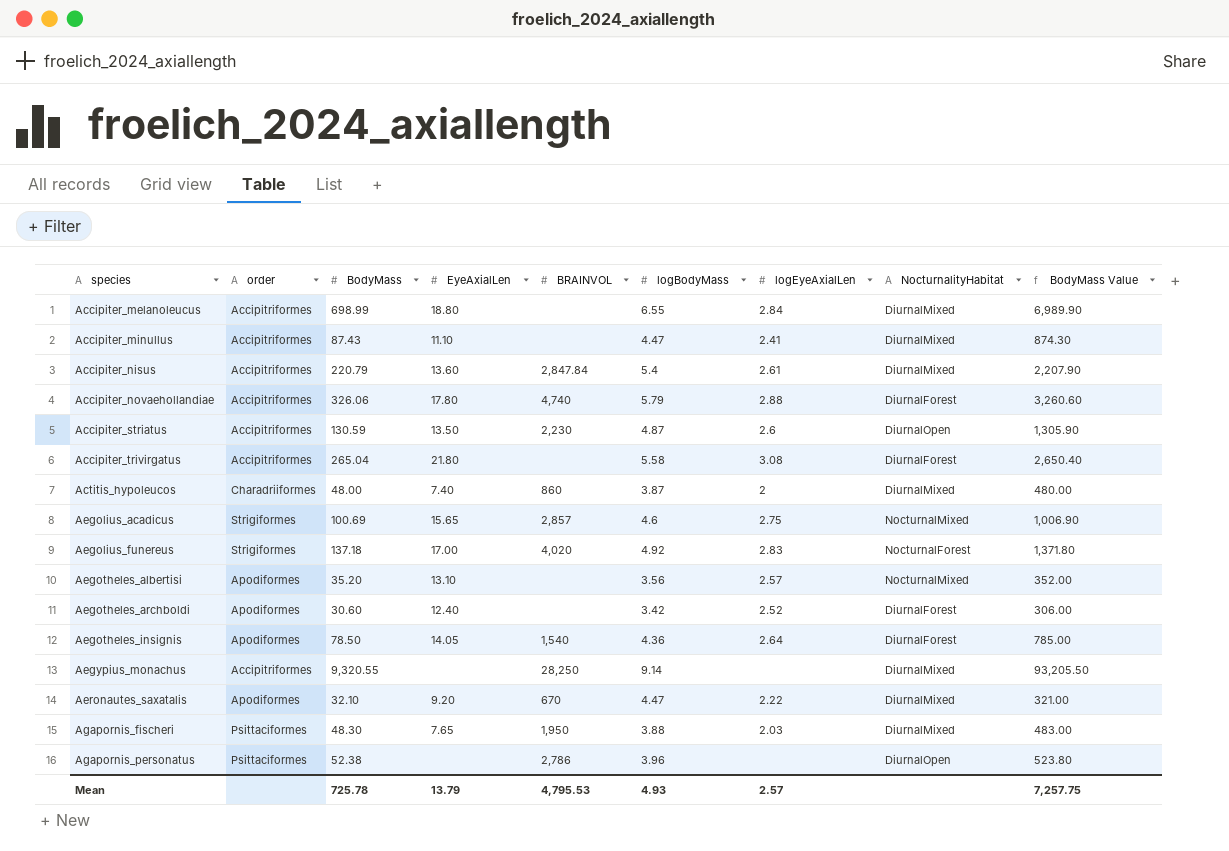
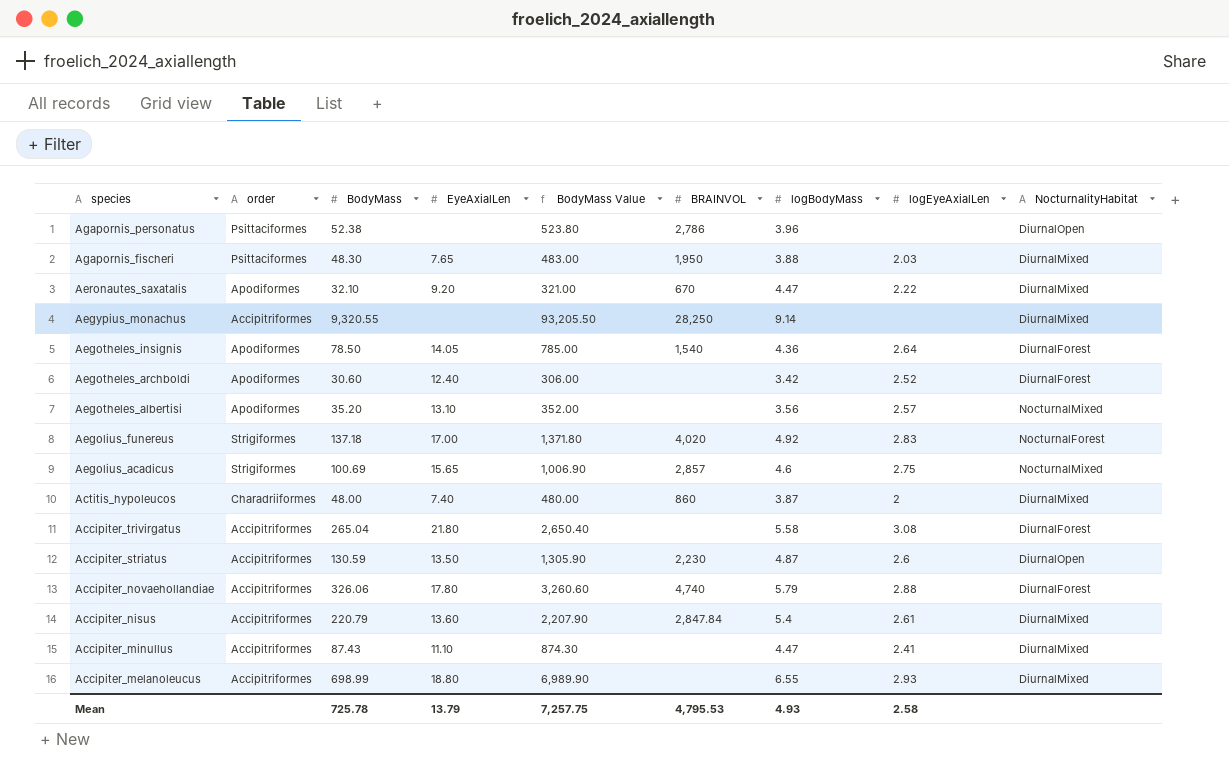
row order: species ascending -> species descending
column BodyMass Value | position: 9 -> 5
Accipiter_melanoleucus | logEyeAxialLen: 2.84 -> 2.93
Mean | logEyeAxialLen: 2.57 -> 2.58

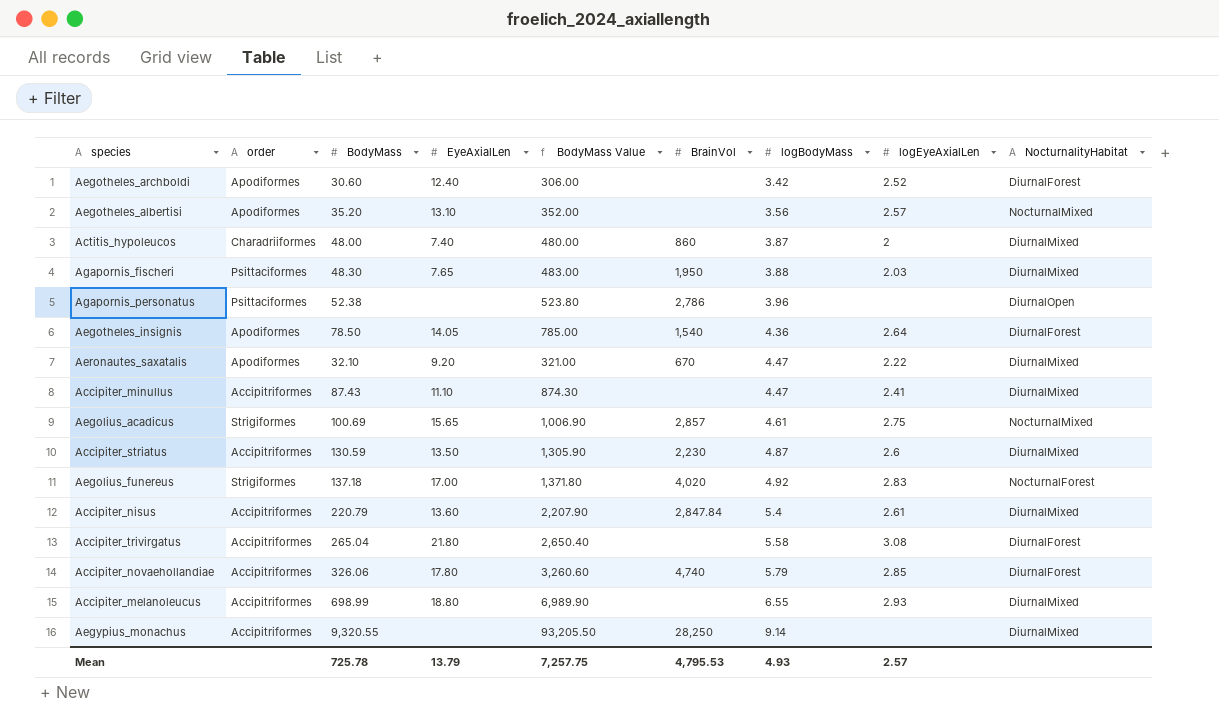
row order: species descending -> logBodyMass ascending
column name: BRAINVOL -> BrainVol
Aegolius_acadicus | logBodyMass: 4.6 -> 4.61
Accipiter_striatus | NocturnalityHabitat: DiurnalOpen -> DiurnalMixed
Accipiter_novaehollandiae | logEyeAxialLen: 2.88 -> 2.85
Mean | logEyeAxialLen: 2.58 -> 2.57

